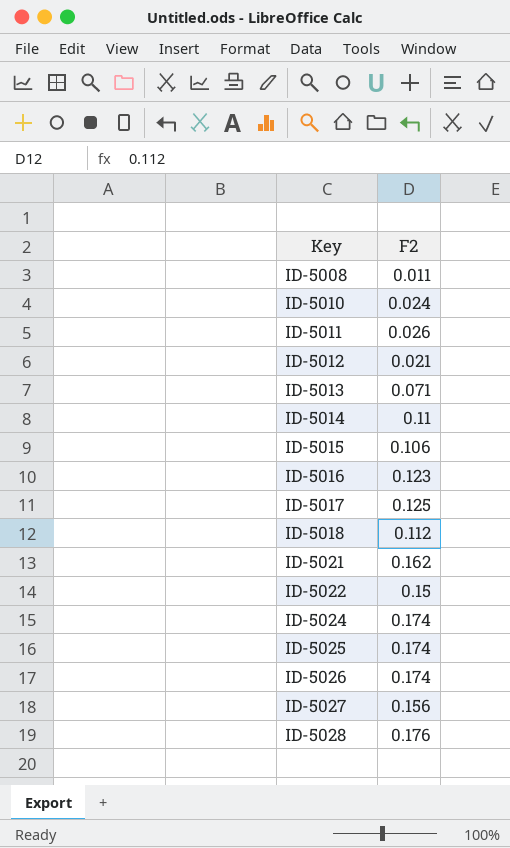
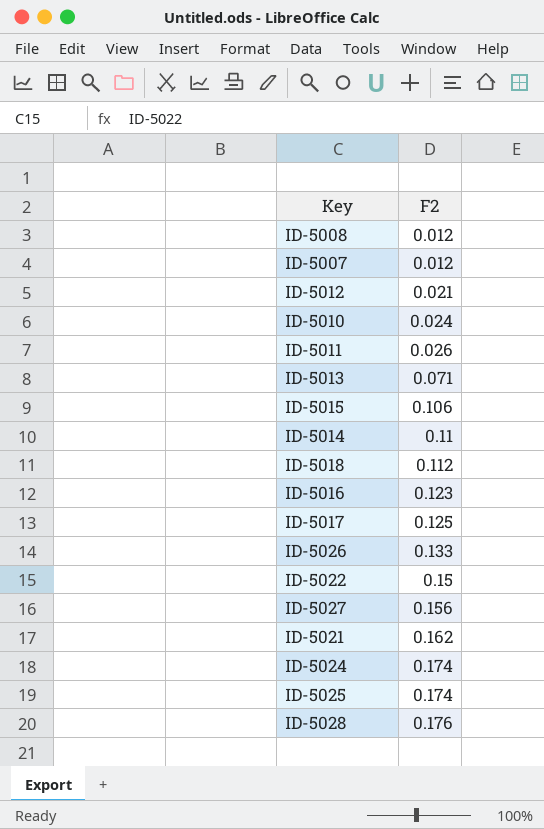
row order: Key ascending -> F2 ascending
ID-5008 | F2: 0.011 -> 0.012
row ID-5007: none -> 0.012
ID-5026 | F2: 0.174 -> 0.133

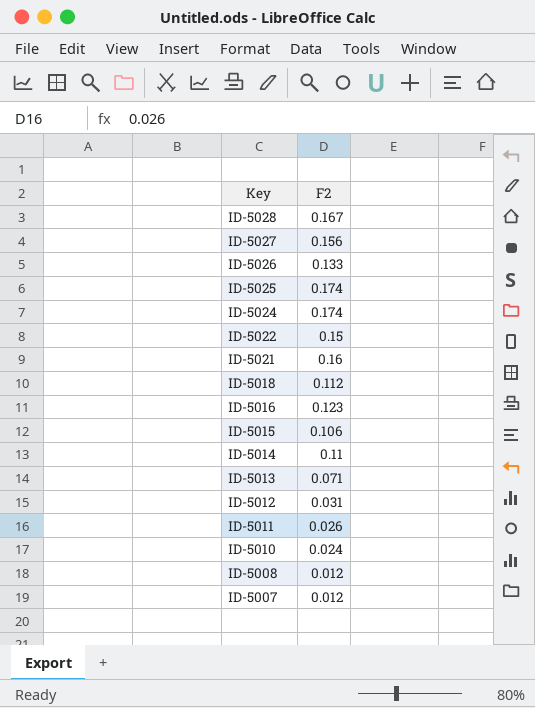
row order: F2 ascending -> Key descending
row ID-5017: 0.125 -> none
ID-5028 | F2: 0.176 -> 0.167
ID-5021 | F2: 0.162 -> 0.16
ID-5012 | F2: 0.021 -> 0.031

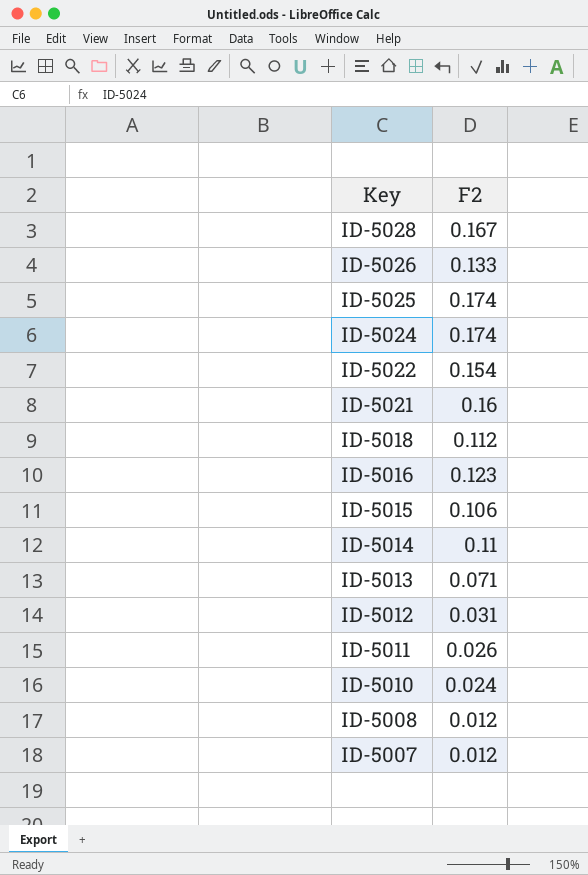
row ID-5027: 0.156 -> none
ID-5022 | F2: 0.15 -> 0.154

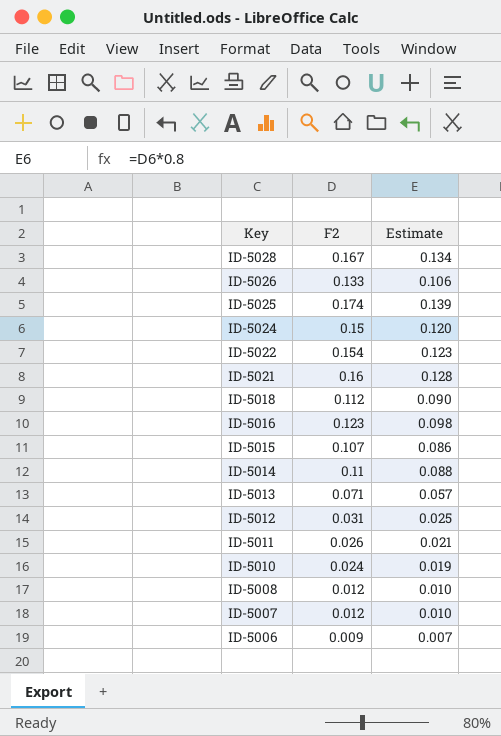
column Estimate | formula: none -> [F2] * 0.8
ID-5024 | F2: 0.174 -> 0.15
ID-5015 | F2: 0.106 -> 0.107
row ID-5006: none -> 0.009 | 0.007

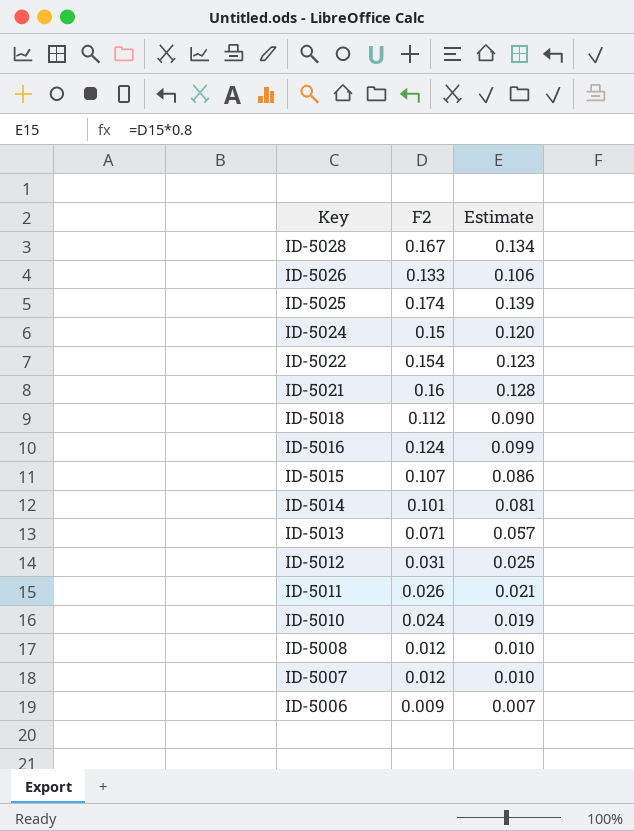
ID-5016 | F2: 0.123 -> 0.124
ID-5016 | Estimate: 0.098 -> 0.099
ID-5014 | F2: 0.11 -> 0.101
ID-5014 | Estimate: 0.088 -> 0.081

